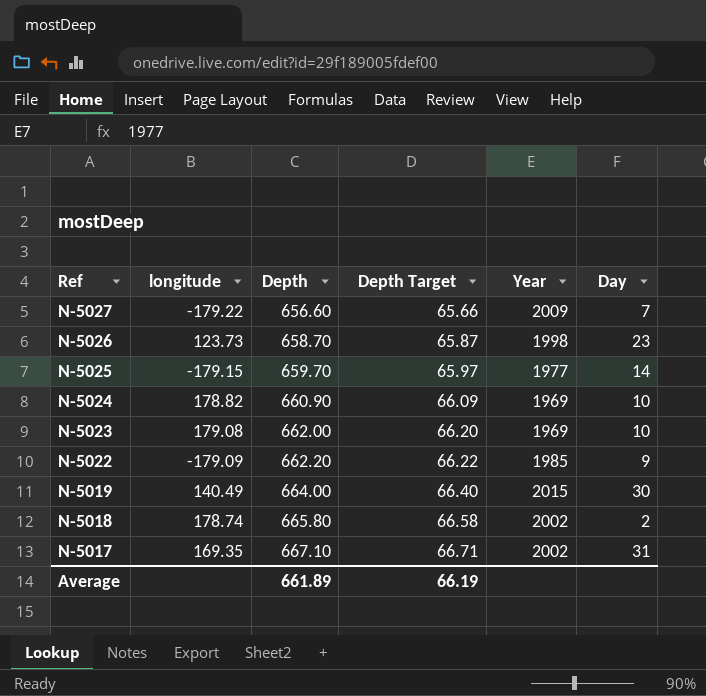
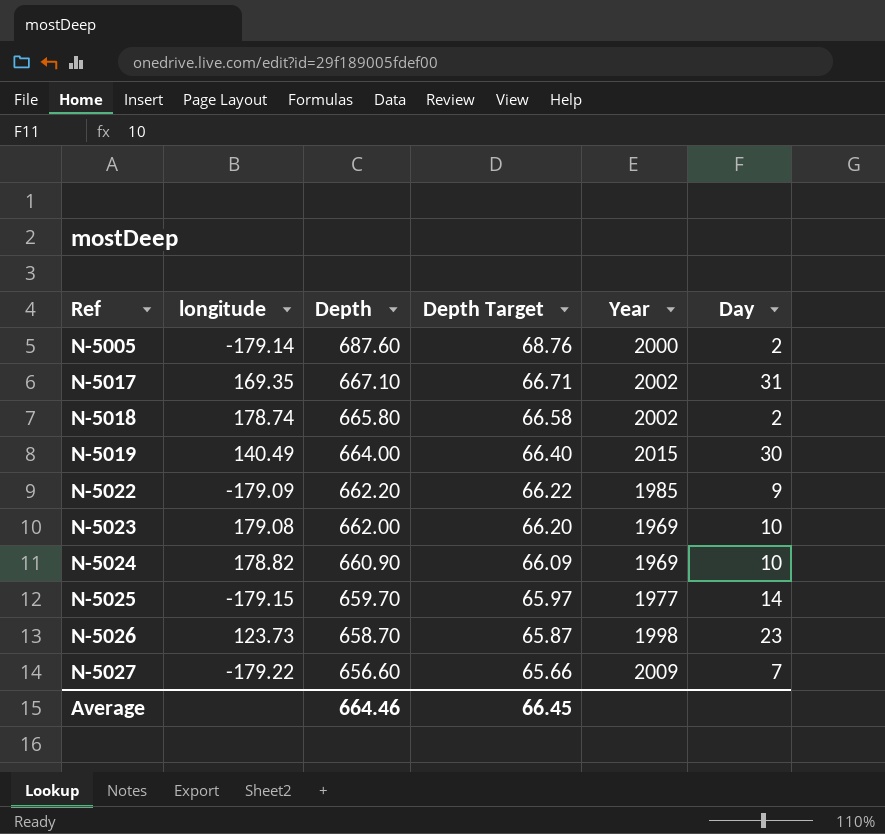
row order: Ref descending -> Ref ascending
row N-5005: none -> -179.14 | 687.60 | 68.76 | 2000 | 2
Average | Depth: 661.89 -> 664.46
Average | Depth Target: 66.19 -> 66.45

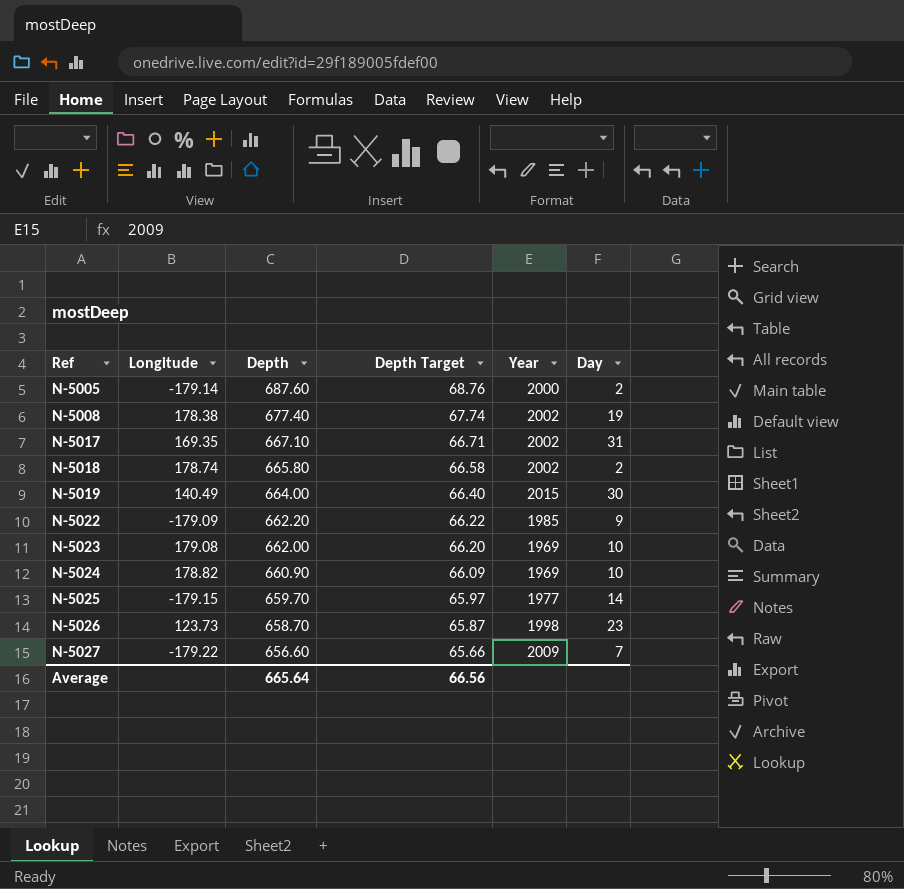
column name: longitude -> Longitude
row N-5008: none -> 178.38 | 677.40 | 67.74 | 2002 | 19
Average | Depth: 664.46 -> 665.64
Average | Depth Target: 66.45 -> 66.56

